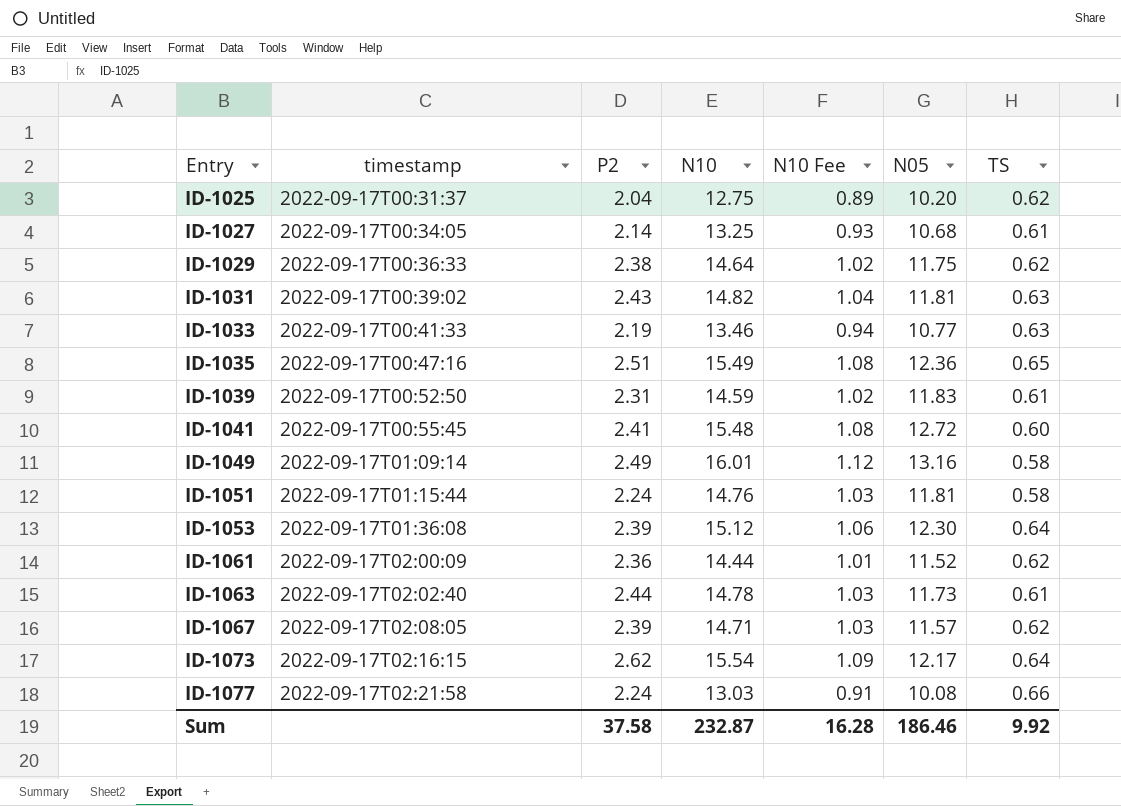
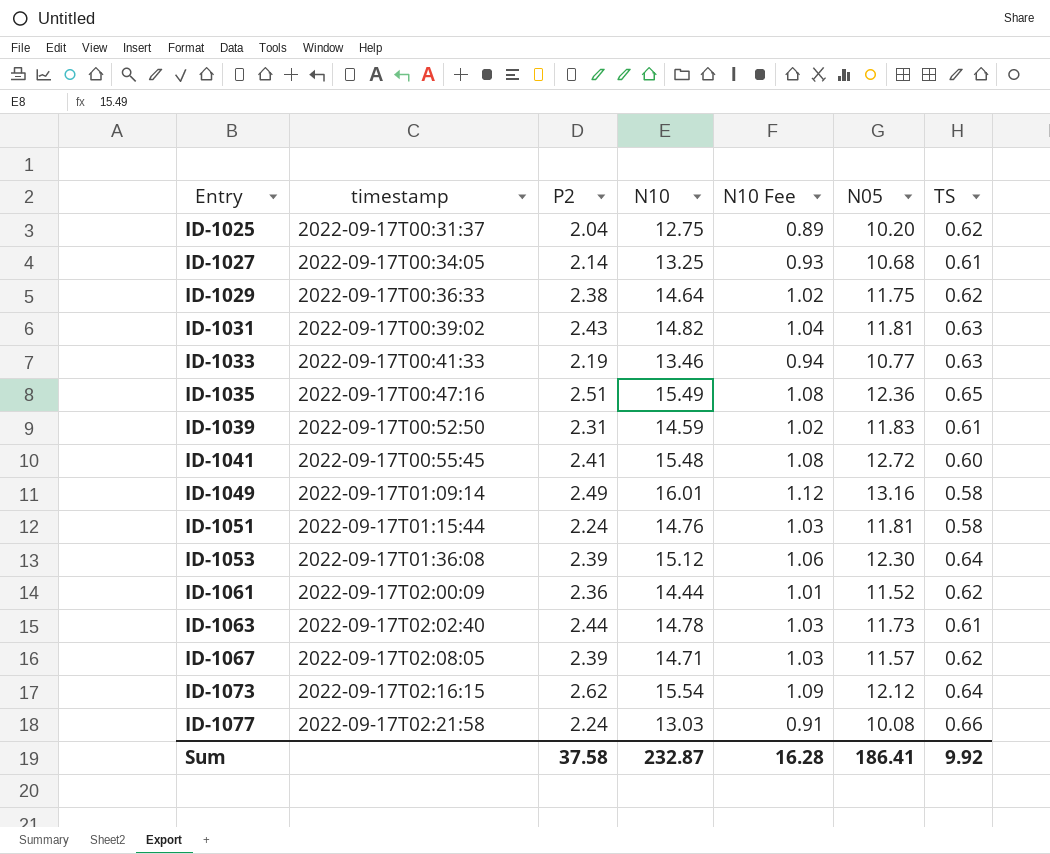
ID-1073 | N05: 12.17 -> 12.12
Sum | N05: 186.46 -> 186.41

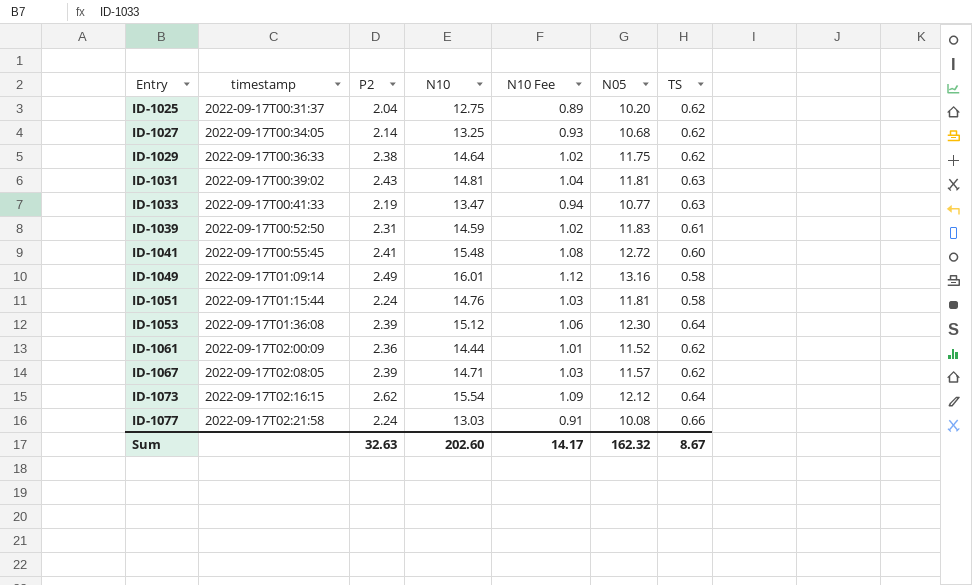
row ID-1035: 2022-09-17T00:47:16 | 2.51 | 15.49 | 1.08 | 12.36 | 0.65 -> none
row ID-1063: 2022-09-17T02:02:40 | 2.44 | 14.78 | 1.03 | 11.73 | 0.61 -> none
ID-1027 | TS: 0.61 -> 0.62
ID-1031 | N10: 14.82 -> 14.81
ID-1033 | N10: 13.46 -> 13.47
Sum | P2: 37.58 -> 32.63
Sum | N10: 232.87 -> 202.60
Sum | N10 Fee: 16.28 -> 14.17
Sum | N05: 186.41 -> 162.32
Sum | TS: 9.92 -> 8.67

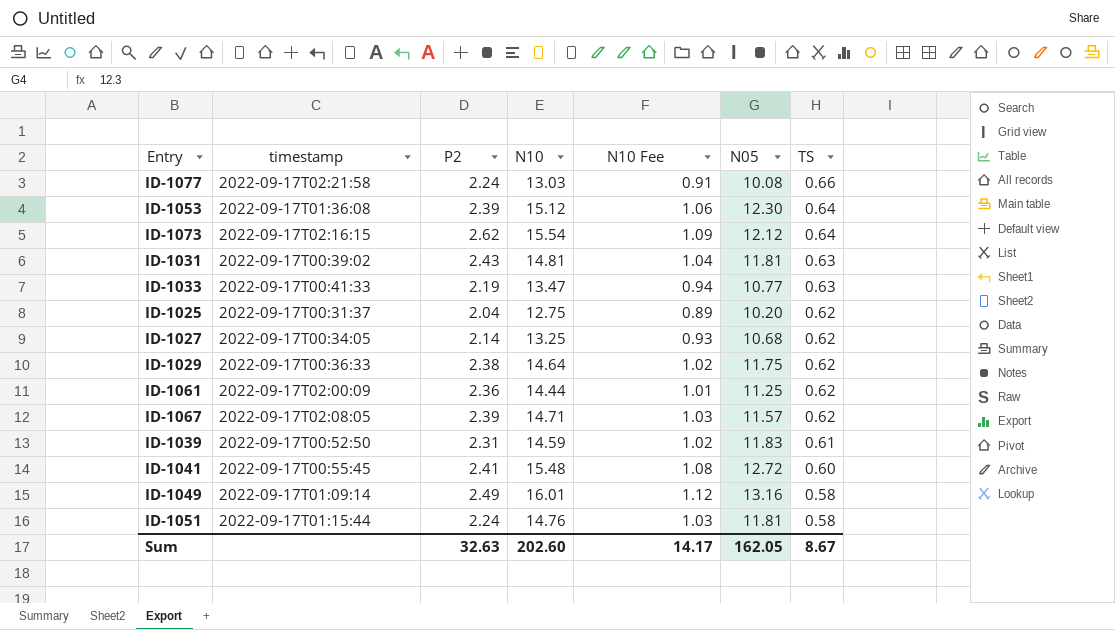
row order: Entry ascending -> TS descending
ID-1061 | N05: 11.52 -> 11.25
Sum | N05: 162.32 -> 162.05

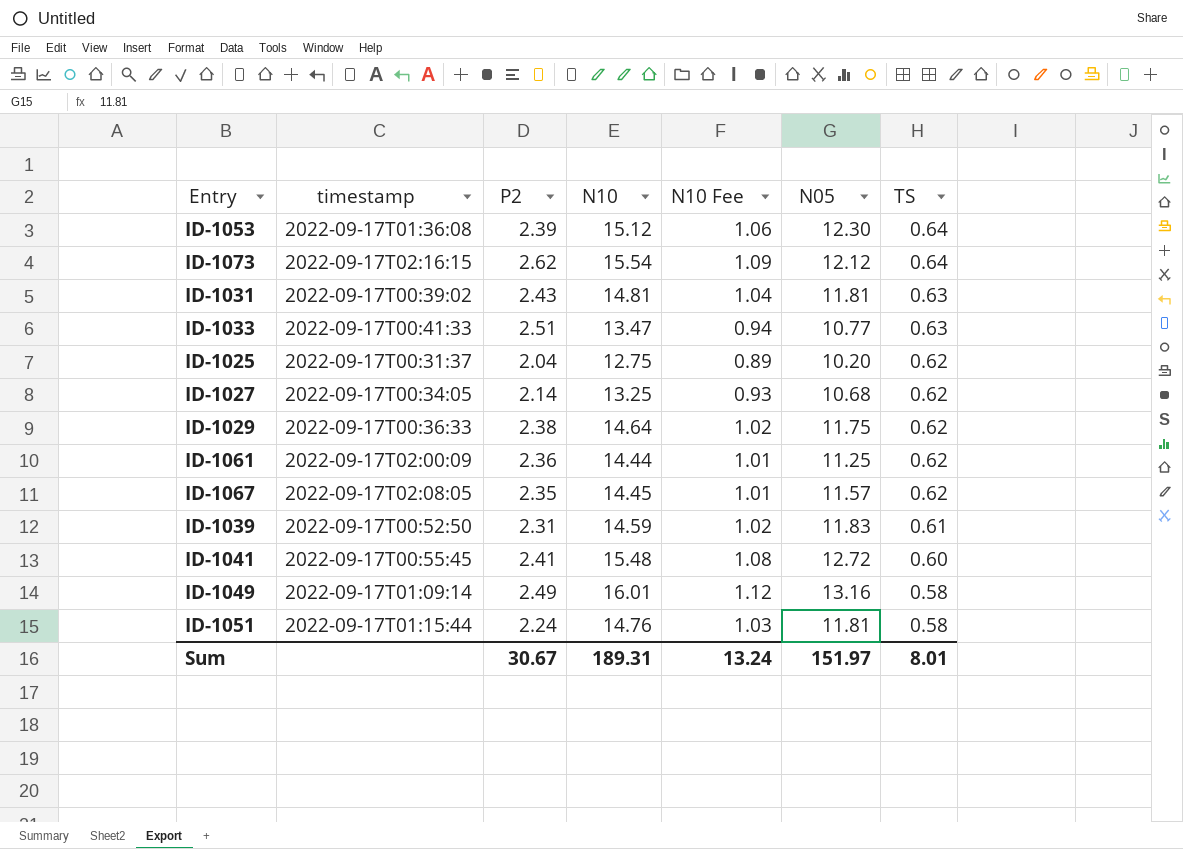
row ID-1077: 2022-09-17T02:21:58 | 2.24 | 13.03 | 0.91 | 10.08 | 0.66 -> none
ID-1033 | P2: 2.19 -> 2.51
ID-1067 | P2: 2.39 -> 2.35
ID-1067 | N10: 14.71 -> 14.45
ID-1067 | N10 Fee: 1.03 -> 1.01
Sum | P2: 32.63 -> 30.67
Sum | N10: 202.60 -> 189.31
Sum | N10 Fee: 14.17 -> 13.24
Sum | N05: 162.05 -> 151.97
Sum | TS: 8.67 -> 8.01

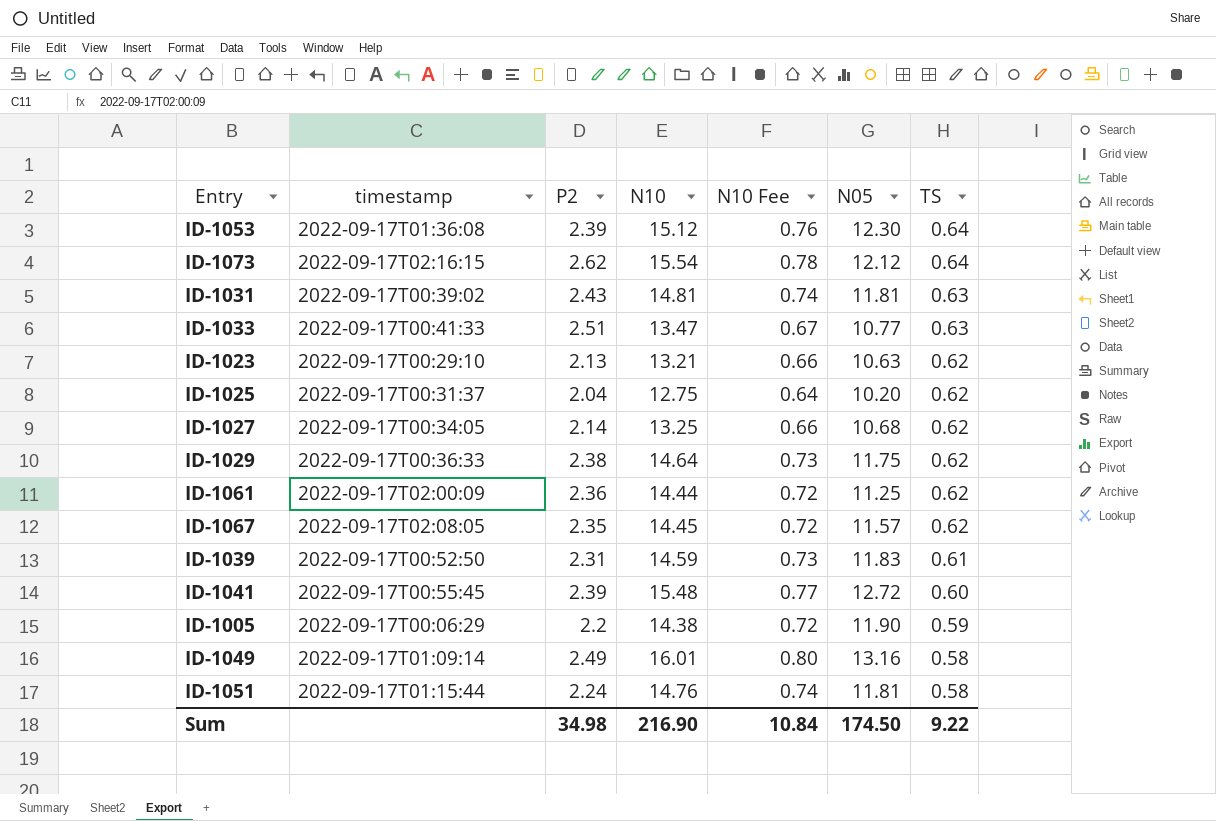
column N10 Fee | formula: [N10] * 0.07 -> [N10] * 0.05
row ID-1023: none -> 2022-09-17T00:29:10 | 2.13 | 13.21 | 0.66 | 10.63 | 0.62
ID-1041 | P2: 2.41 -> 2.39
row ID-1005: none -> 2022-09-17T00:06:29 | 2.2 | 14.38 | 0.72 | 11.90 | 0.59
Sum | P2: 30.67 -> 34.98
Sum | N10: 189.31 -> 216.90
Sum | N10 Fee: 13.24 -> 10.84
Sum | N05: 151.97 -> 174.50
Sum | TS: 8.01 -> 9.22

